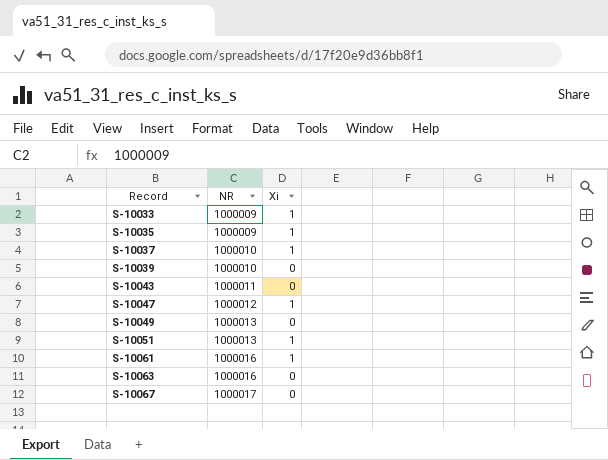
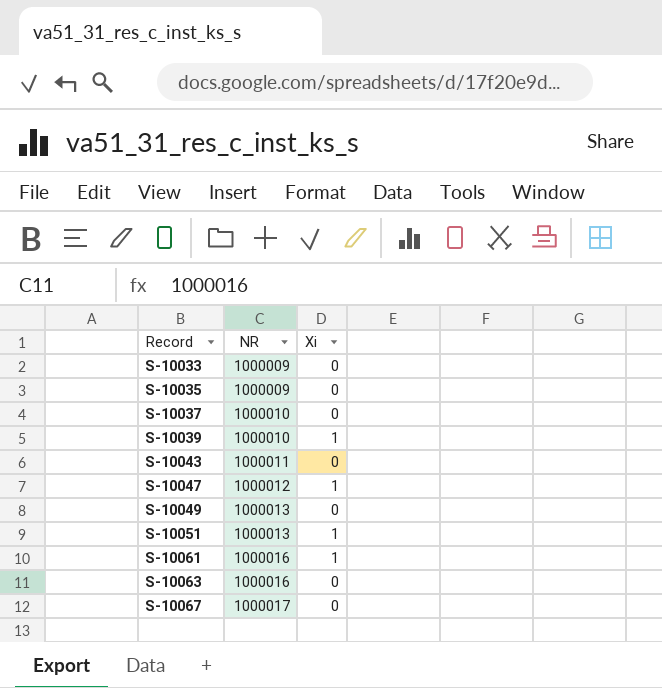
S-10033 | Xi: 1 -> 0
S-10035 | Xi: 1 -> 0
S-10037 | Xi: 1 -> 0
S-10039 | Xi: 0 -> 1

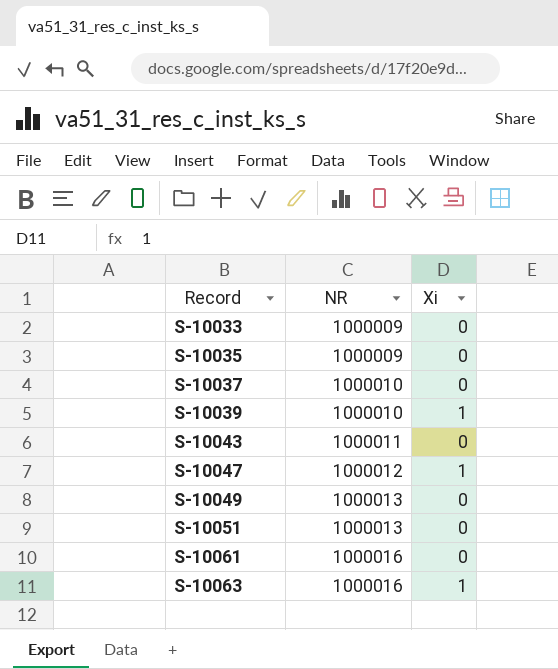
row S-10067: 1000017 | 0 -> none
S-10051 | Xi: 1 -> 0
S-10061 | Xi: 1 -> 0
S-10063 | Xi: 0 -> 1

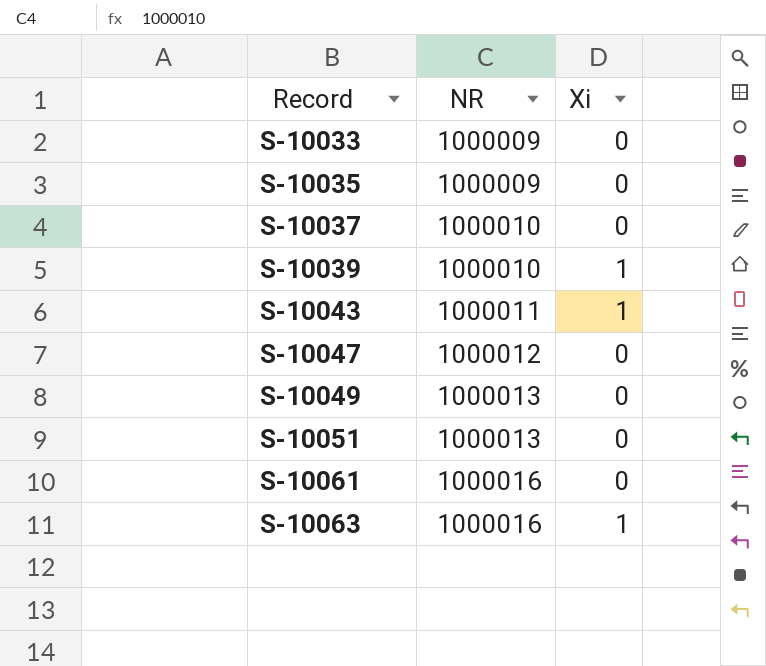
S-10043 | Xi: 0 -> 1
S-10047 | Xi: 1 -> 0

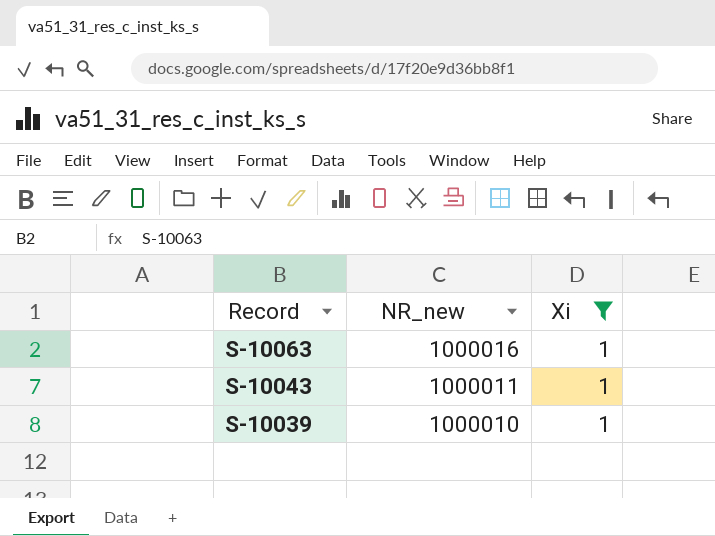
filter: none -> Xi = 1
row order: Record ascending -> Record descending
column name: NR -> NR_new

